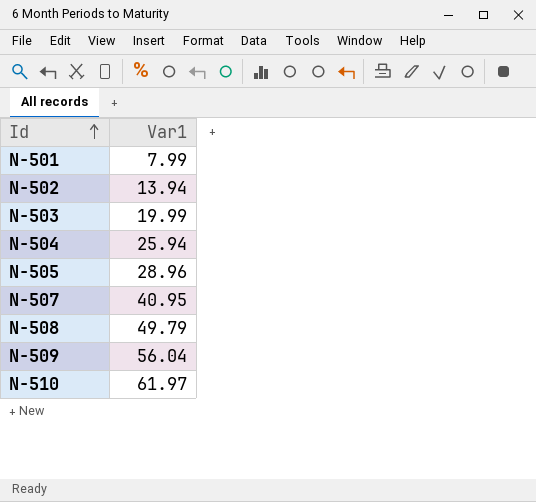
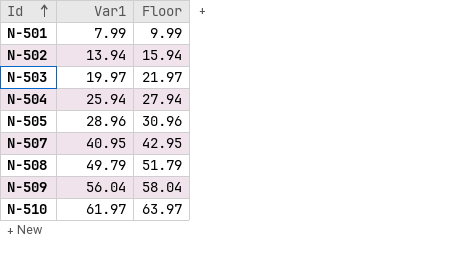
column Floor | formula: none -> [Var1] + 2
N-503 | Var1: 19.99 -> 19.97

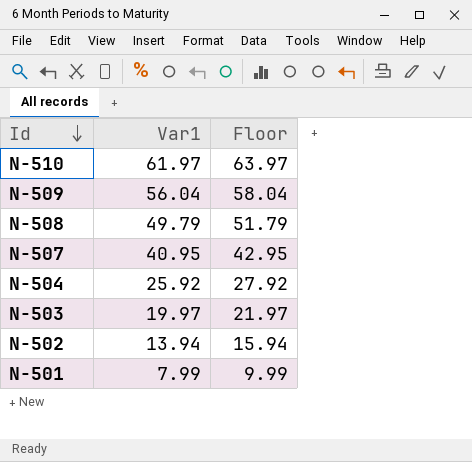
row order: Id ascending -> Id descending
row N-505: 28.96 | 30.96 -> none
N-504 | Var1: 25.94 -> 25.92
N-504 | Floor: 27.94 -> 27.92

